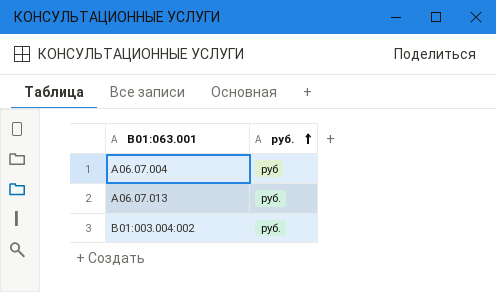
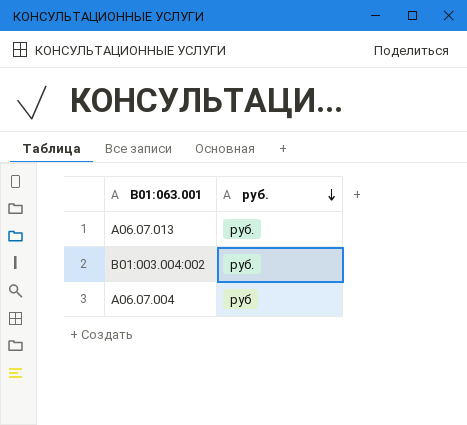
row order: руб. ascending -> руб. descending

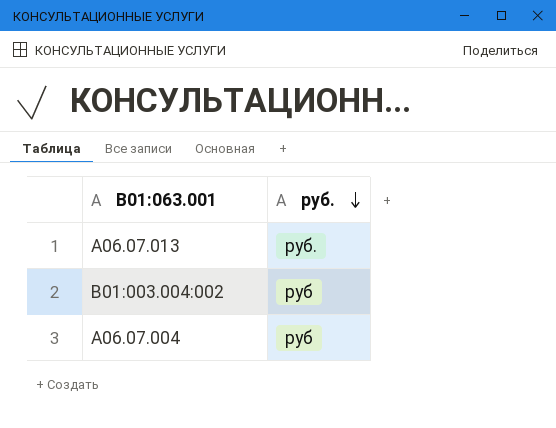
B01:003.004:002 | руб.: руб. -> руб

